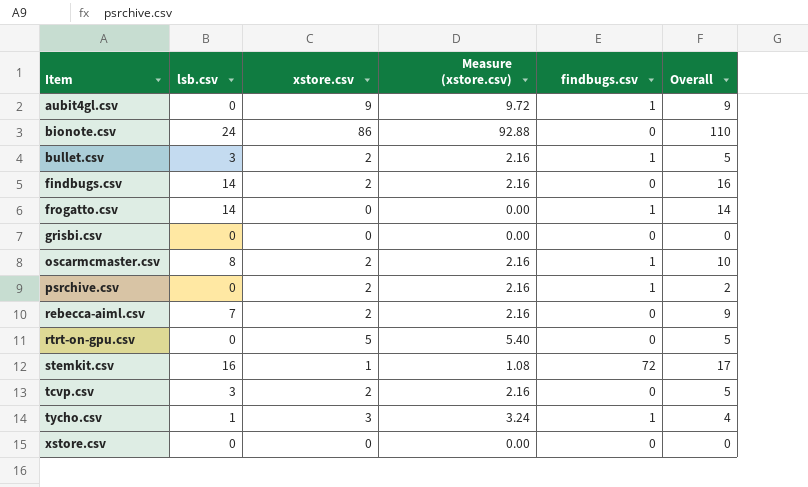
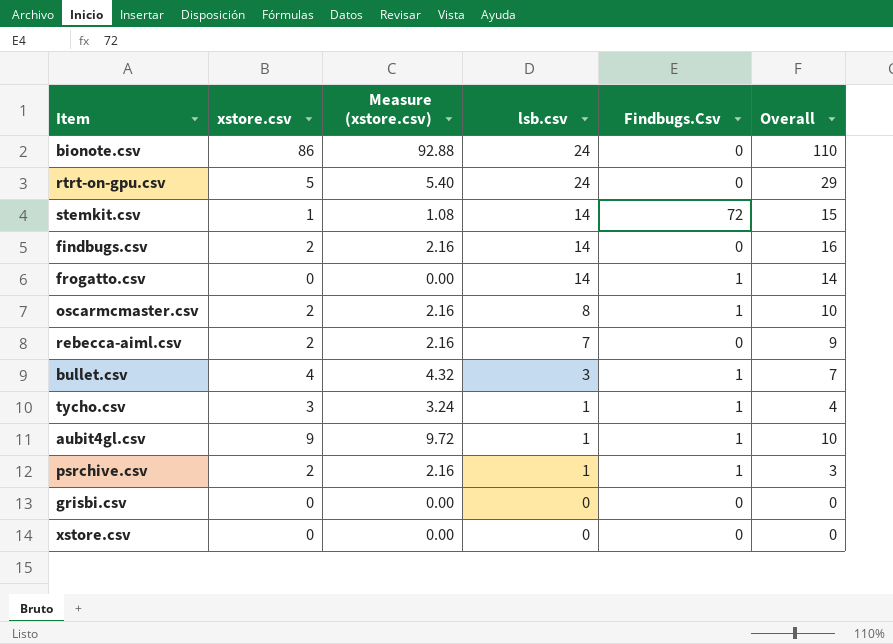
row order: Item ascending -> lsb.csv descending
column lsb.csv | position: 2 -> 4
column name: findbugs.csv -> Findbugs.Csv
row tcvp.csv: 3 | 2 | 2.16 | 0 | 5 -> none
rtrt-on-gpu.csv | lsb.csv: 0 -> 24
rtrt-on-gpu.csv | Overall: 5 -> 29
stemkit.csv | lsb.csv: 16 -> 14
stemkit.csv | Overall: 17 -> 15
bullet.csv | xstore.csv: 2 -> 4
bullet.csv | Measure (xstore.csv): 2.16 -> 4.32
bullet.csv | Overall: 5 -> 7
aubit4gl.csv | lsb.csv: 0 -> 1
aubit4gl.csv | Overall: 9 -> 10
psrchive.csv | lsb.csv: 0 -> 1
psrchive.csv | Overall: 2 -> 3

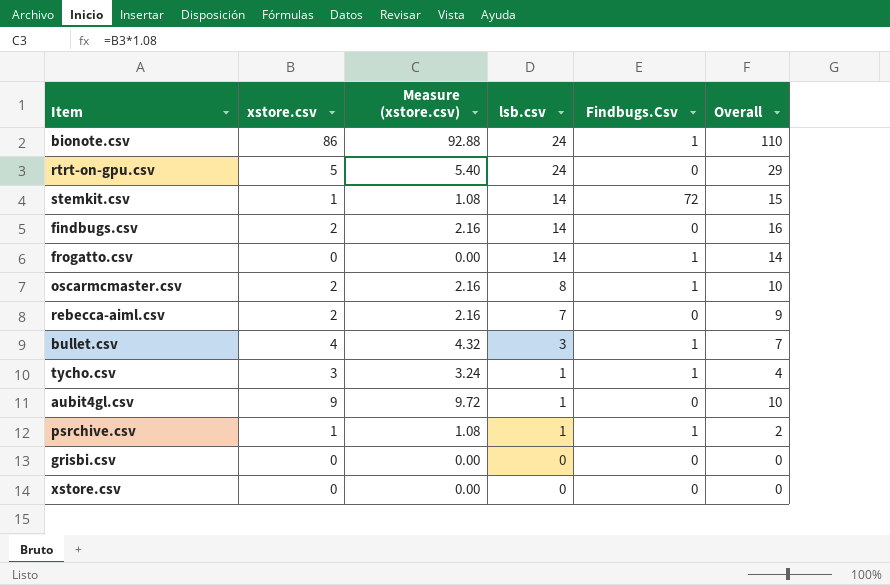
bionote.csv | Findbugs.Csv: 0 -> 1
aubit4gl.csv | Findbugs.Csv: 1 -> 0
psrchive.csv | xstore.csv: 2 -> 1
psrchive.csv | Measure (xstore.csv): 2.16 -> 1.08
psrchive.csv | Overall: 3 -> 2

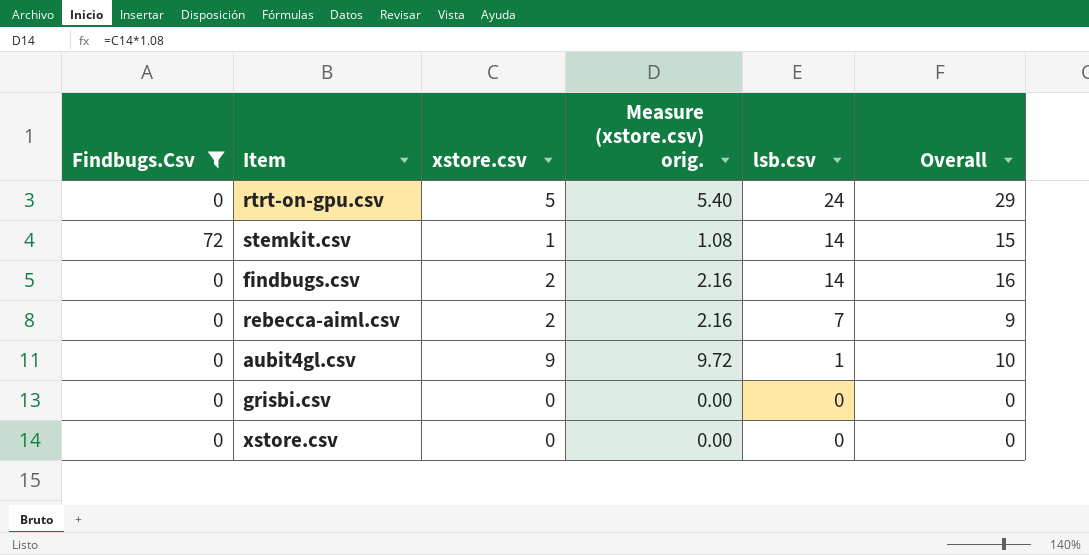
filter: none -> Findbugs.Csv != 1
column Findbugs.Csv | position: 5 -> 1
column name: Measure (xstore.csv) -> Measure (xstore.csv) orig.

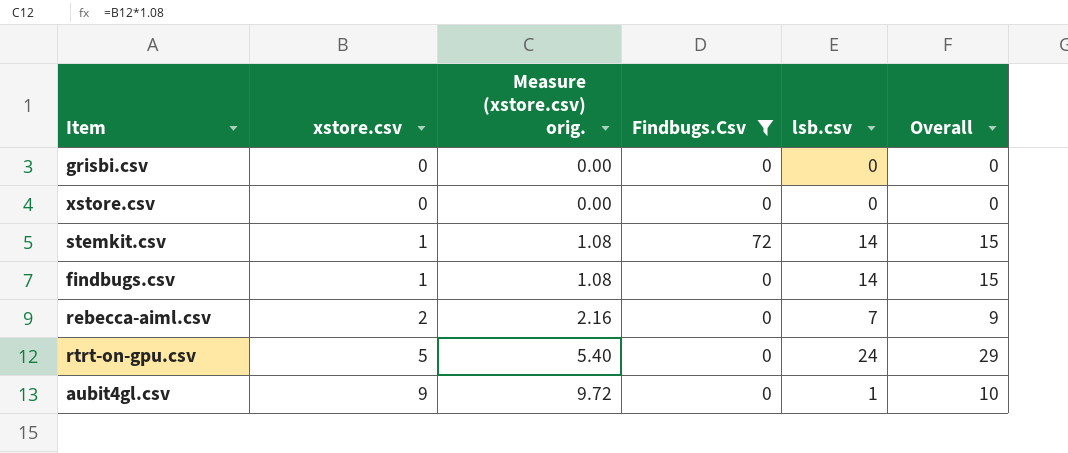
row order: lsb.csv descending -> xstore.csv ascending
column Findbugs.Csv | position: 1 -> 4
findbugs.csv | xstore.csv: 2 -> 1
findbugs.csv | Measure (xstore.csv) orig.: 2.16 -> 1.08
findbugs.csv | Overall: 16 -> 15

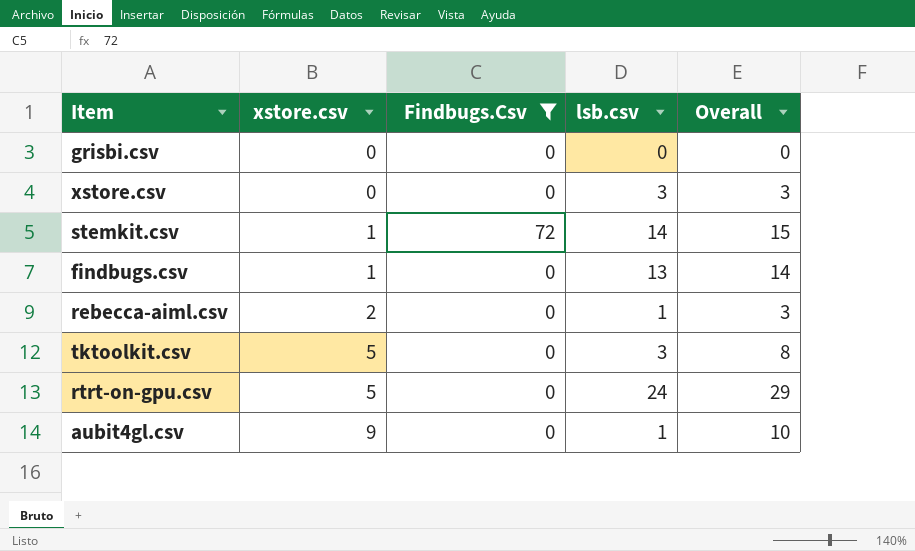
column Measure (xstore.csv) orig. | formula: [xstore.csv] * 1.08 -> none
xstore.csv | lsb.csv: 0 -> 3
xstore.csv | Overall: 0 -> 3
findbugs.csv | lsb.csv: 14 -> 13
findbugs.csv | Overall: 15 -> 14
rebecca-aiml.csv | lsb.csv: 7 -> 1
rebecca-aiml.csv | Overall: 9 -> 3
row tktoolkit.csv: none -> 5 | 0 | 3 | 8

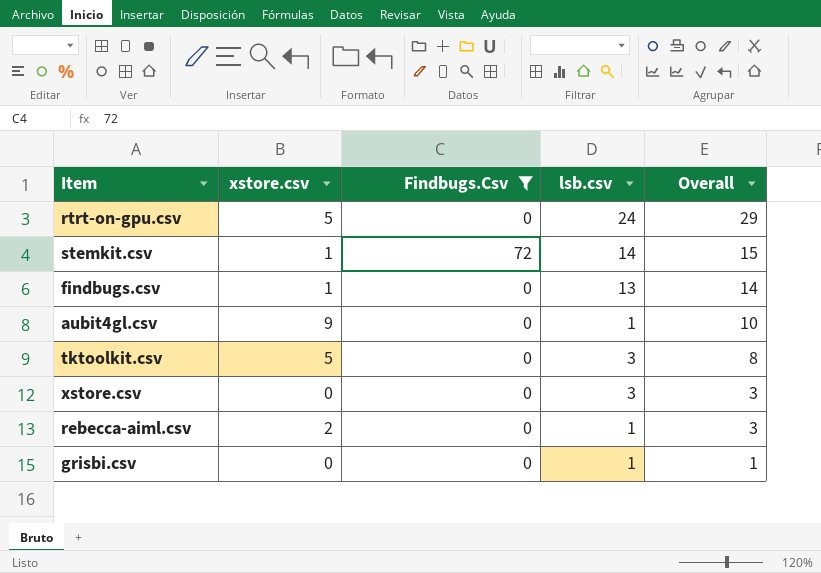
row order: xstore.csv ascending -> Overall descending
grisbi.csv | lsb.csv: 0 -> 1
grisbi.csv | Overall: 0 -> 1

